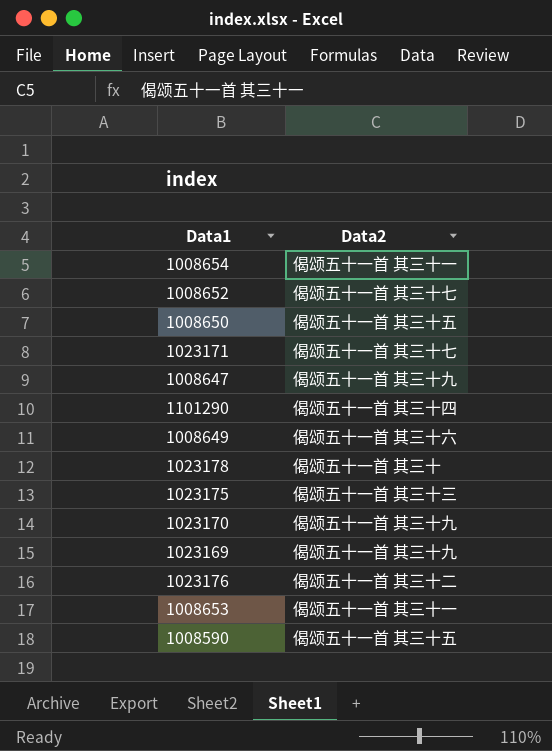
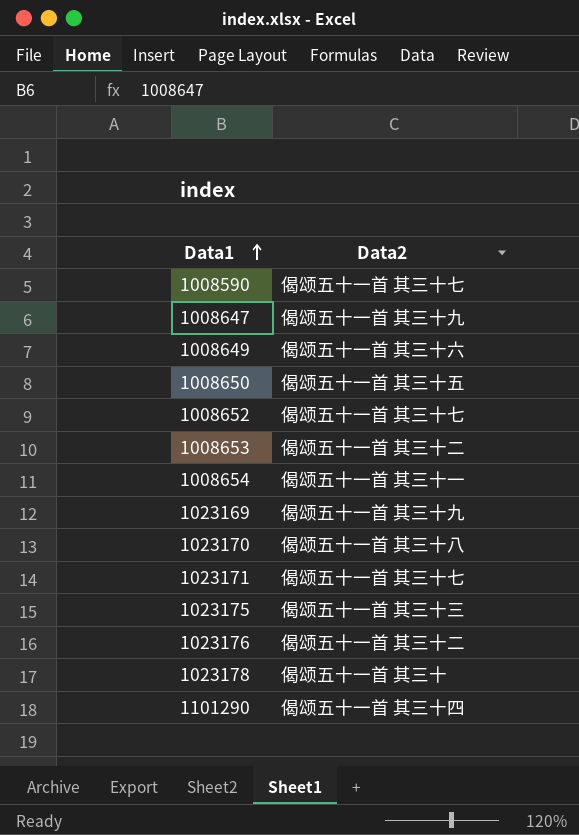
row order: none -> Data1 ascending
1008590 | Data2: 偈颂五十一首 其三十五 -> 偈颂五十一首 其三十七
1008653 | Data2: 偈颂五十一首 其三十一 -> 偈颂五十一首 其三十二
1023170 | Data2: 偈颂五十一首 其三十九 -> 偈颂五十一首 其三十八

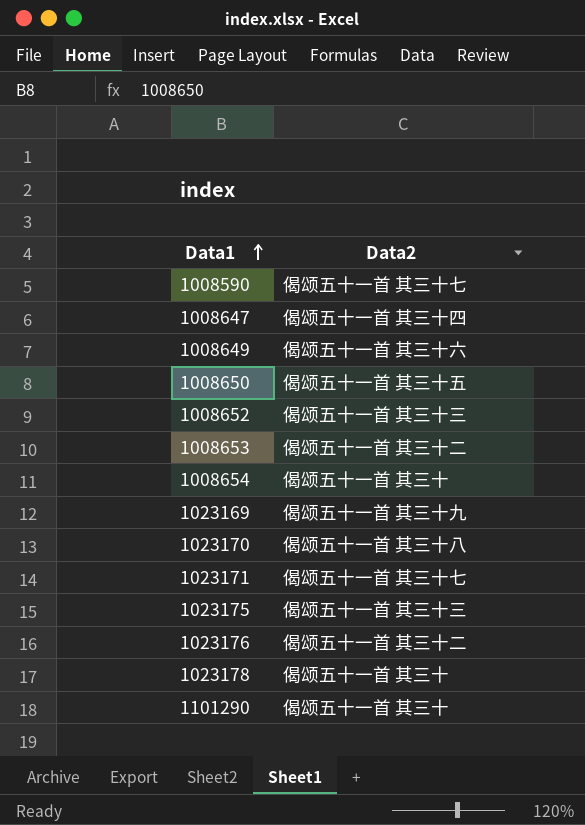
1008647 | Data2: 偈颂五十一首 其三十九 -> 偈颂五十一首 其三十四
1008652 | Data2: 偈颂五十一首 其三十七 -> 偈颂五十一首 其三十三
1008654 | Data2: 偈颂五十一首 其三十一 -> 偈颂五十一首 其三十
1101290 | Data2: 偈颂五十一首 其三十四 -> 偈颂五十一首 其三十

